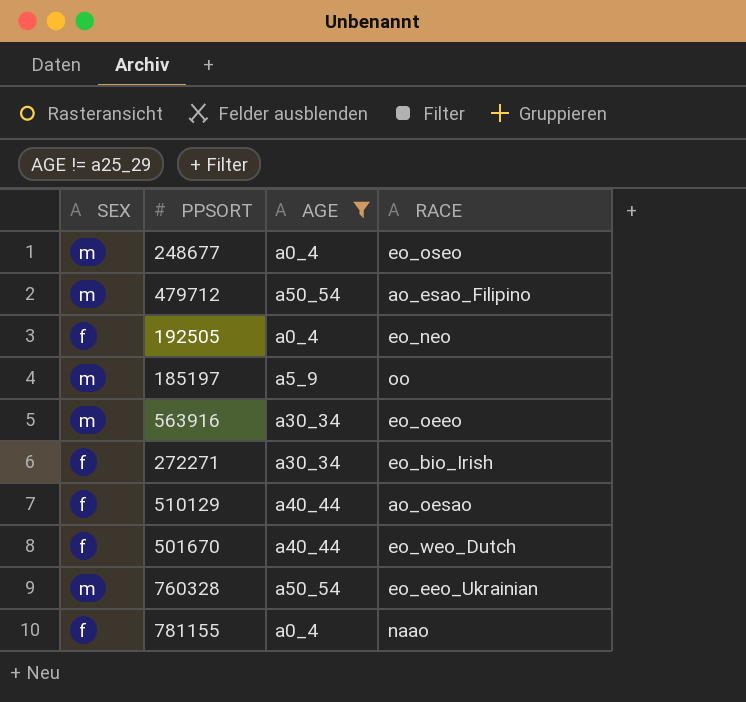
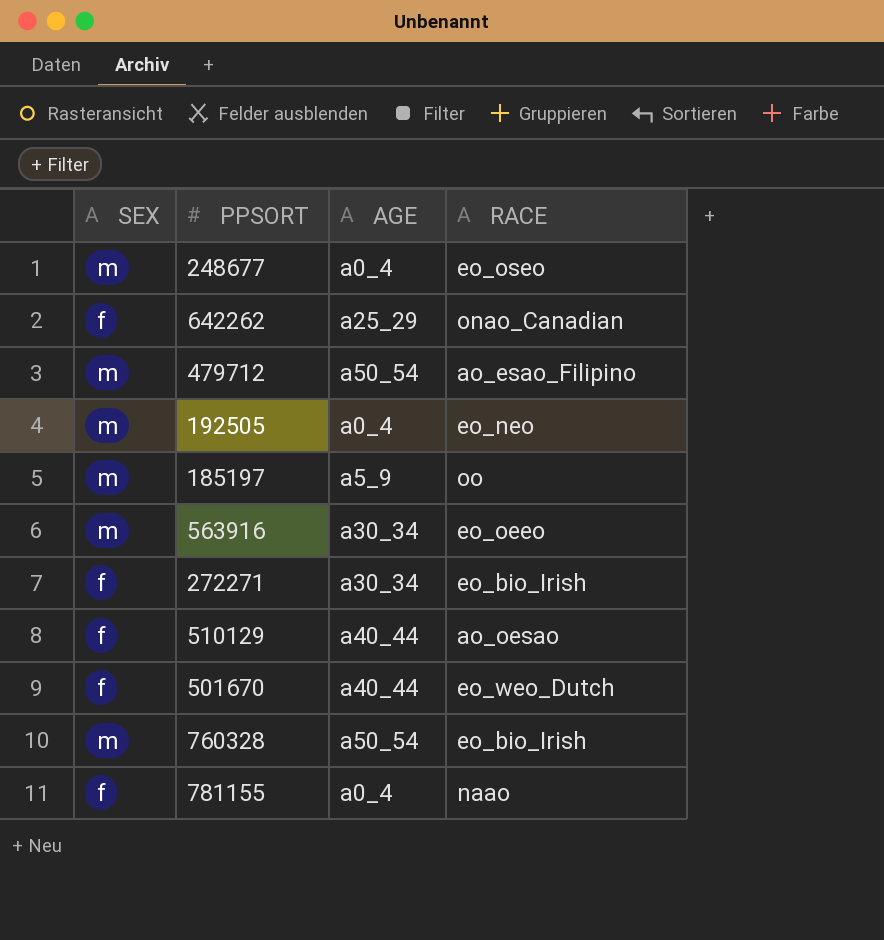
filter: AGE != a25_29 -> none
192505 | SEX: f -> m
760328 | RACE: eo_eeo_Ukrainian -> eo_bio_Irish

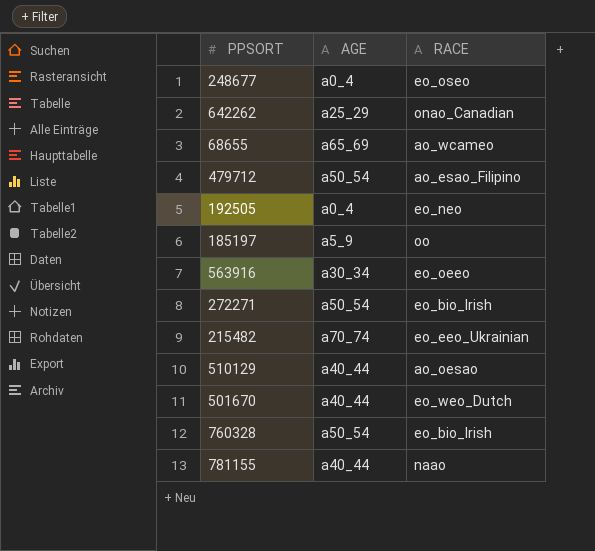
column SEX | position: 1 -> none
row 68655: none -> a65_69 | ao_wcameo
272271 | AGE: a30_34 -> a50_54
row 215482: none -> a70_74 | eo_eeo_Ukrainian
781155 | AGE: a0_4 -> a40_44

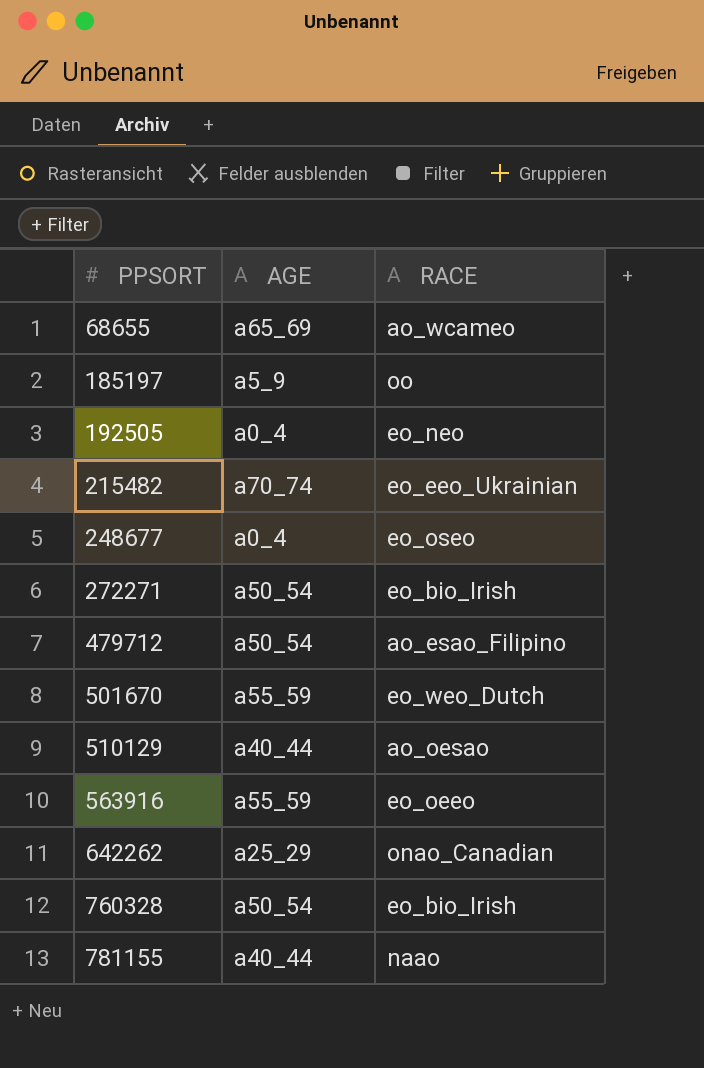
row order: none -> PPSORT ascending
501670 | AGE: a40_44 -> a55_59
563916 | AGE: a30_34 -> a55_59

